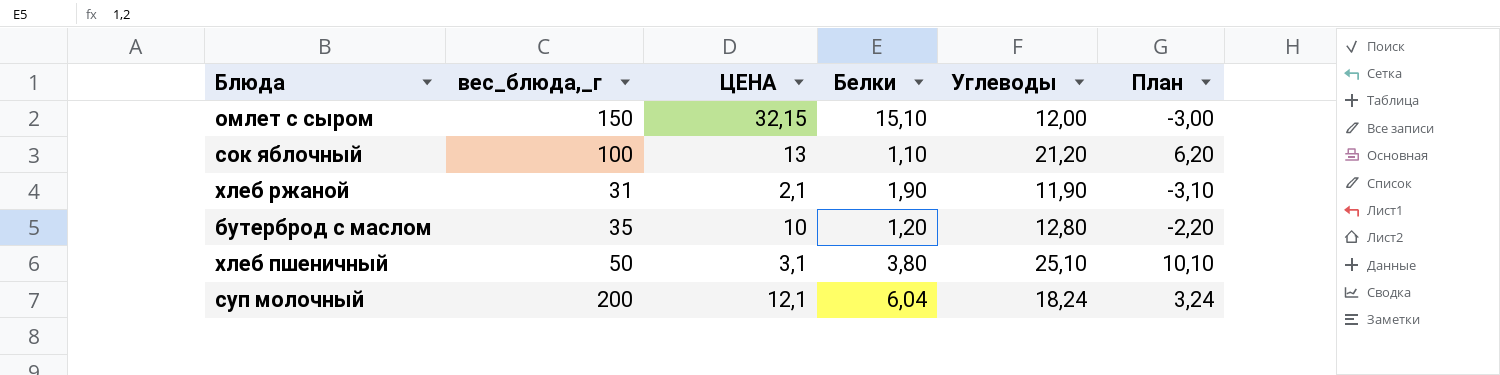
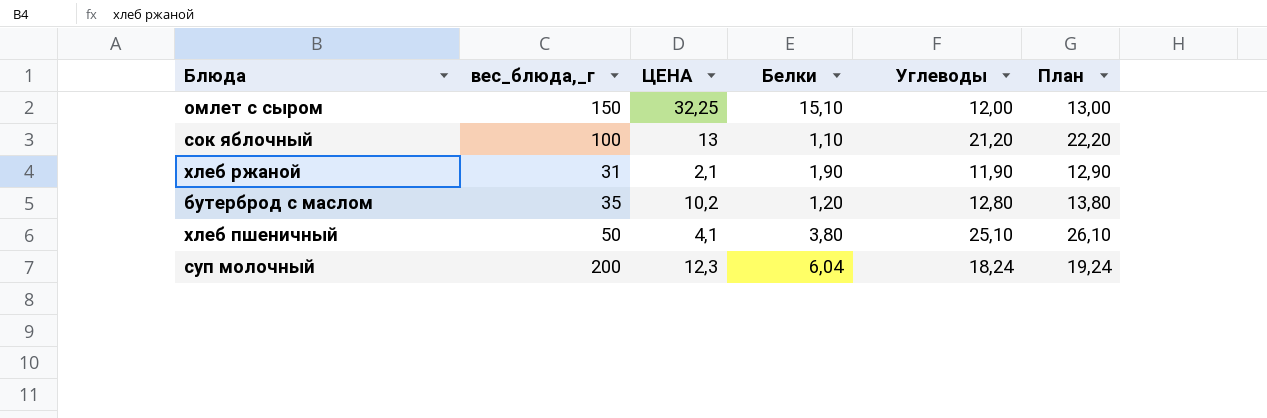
column План | formula: [Углеводы] - 15 -> [Углеводы] + 1
омлет с сыром | ЦЕНА: 32,15 -> 32,25
бутерброд с маслом | ЦЕНА: 10 -> 10,2
хлеб пшеничный | ЦЕНА: 3,1 -> 4,1
суп молочный | ЦЕНА: 12,1 -> 12,3

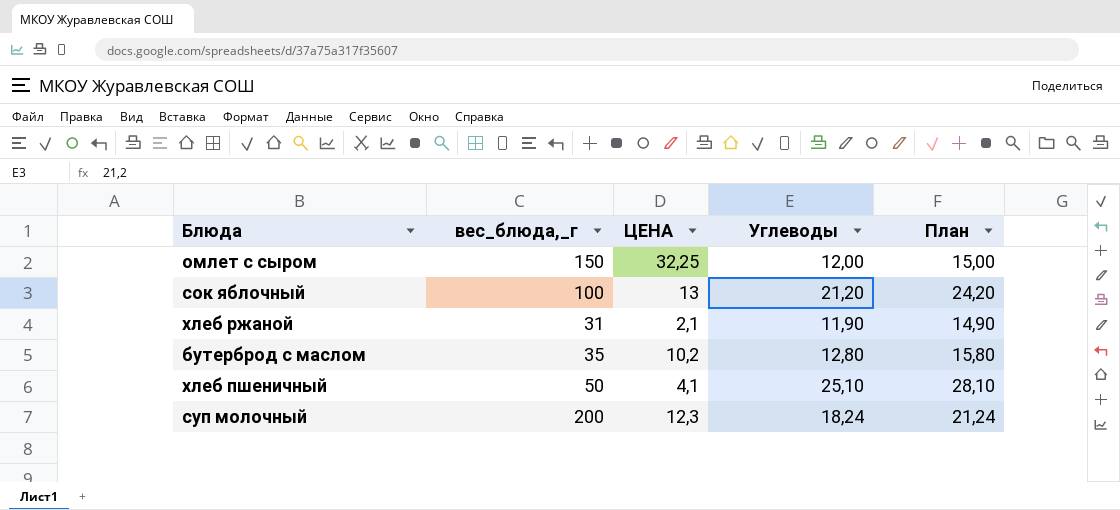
column Белки | position: 4 -> none
column План | formula: [Углеводы] + 1 -> [Углеводы] + 3

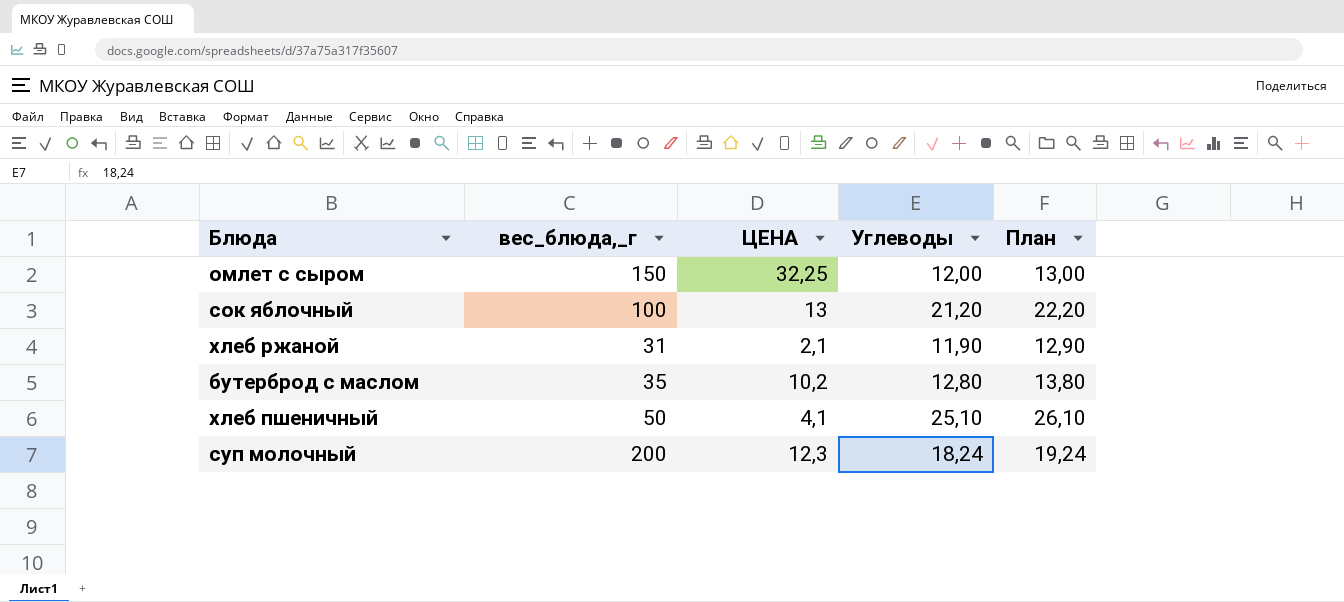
column План | formula: [Углеводы] + 3 -> [Углеводы] + 1

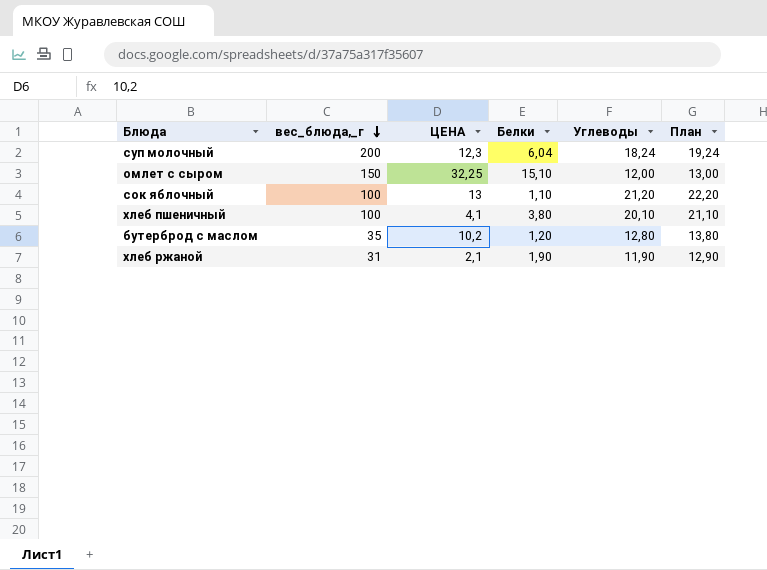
row order: none -> вес_блюда,_г descending
column Белки | position: none -> 4
хлеб пшеничный | вес_блюда,_г: 50 -> 100
хлеб пшеничный | Углеводы: 25,10 -> 20,10
хлеб пшеничный | План: 26,10 -> 21,10

